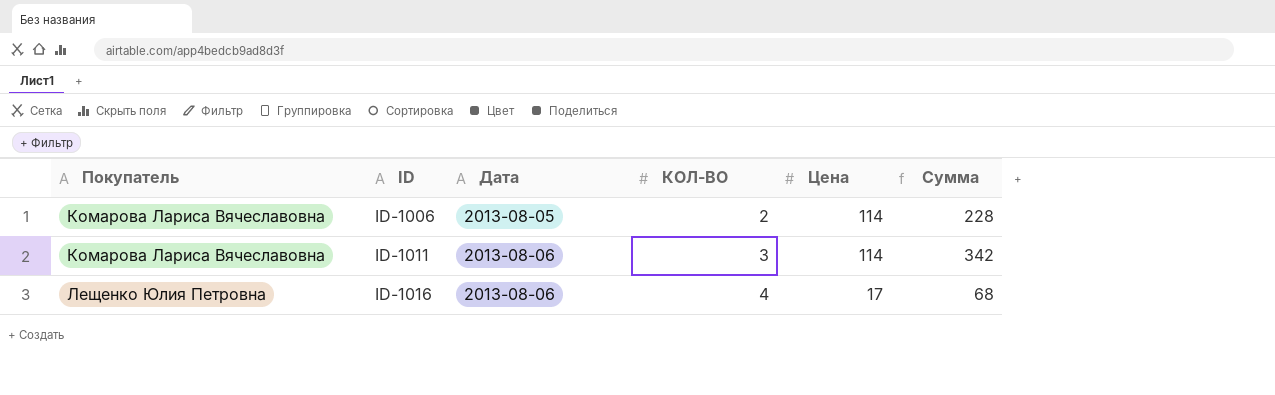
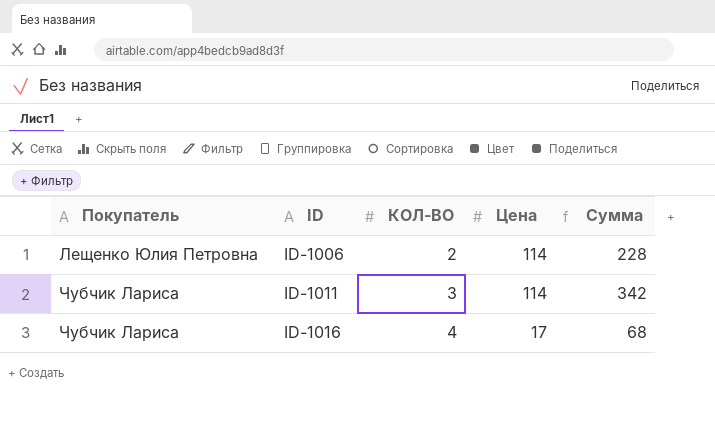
column Дата | position: 3 -> none
ID-1006 | Покупатель: Комарова Лариса Вячеславовна -> Лещенко Юлия Петровна
ID-1011 | Покупатель: Комарова Лариса Вячеславовна -> Чубчик Лариса
ID-1016 | Покупатель: Лещенко Юлия Петровна -> Чубчик Лариса

